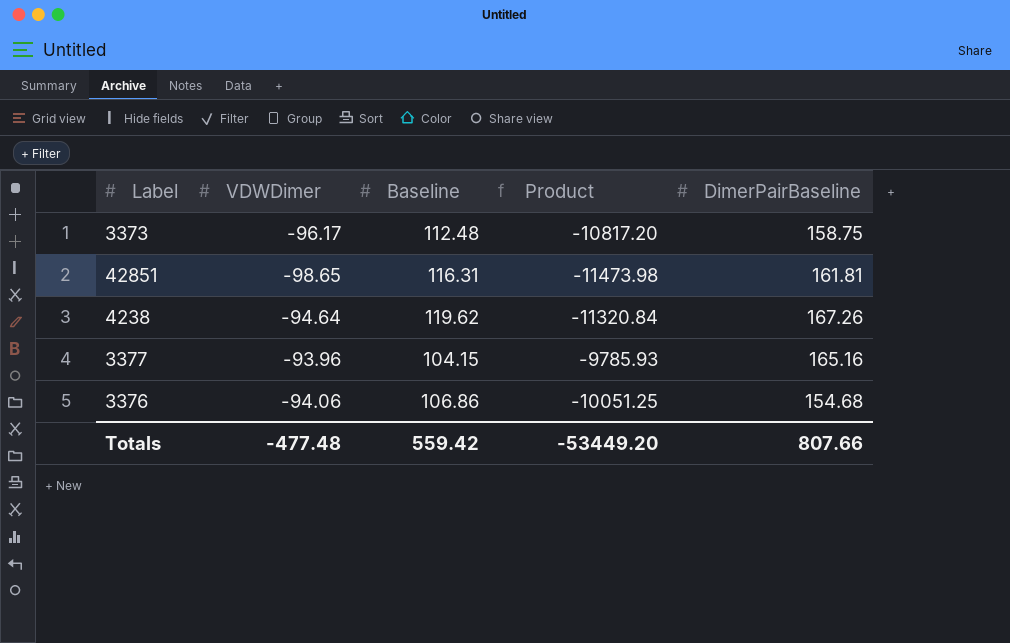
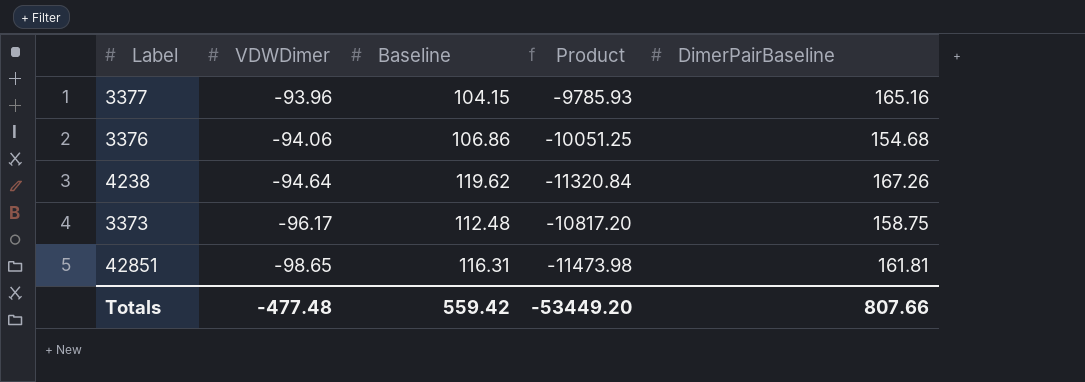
row order: none -> VDWDimer descending

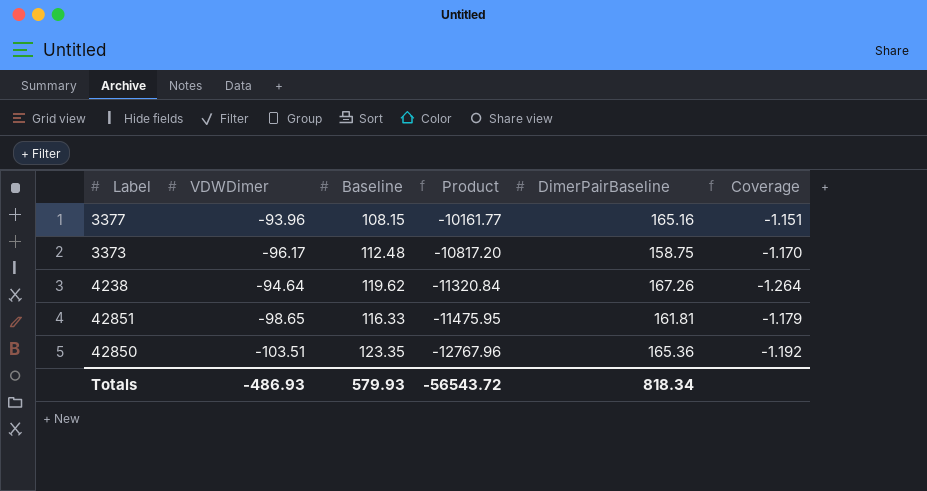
row order: VDWDimer descending -> Product descending
column Coverage | formula: none -> [Baseline] / [VDWDimer]
row 3376: -94.06 | 106.86 | -10051.25 | 154.68 -> none
3377 | Baseline: 104.15 -> 108.15
3377 | Product: -9785.93 -> -10161.77
42851 | Baseline: 116.31 -> 116.33
42851 | Product: -11473.98 -> -11475.95
row 42850: none -> -103.51 | 123.35 | -12767.96 | 165.36 | -1.192
Totals | VDWDimer: -477.48 -> -486.93
Totals | Baseline: 559.42 -> 579.93
Totals | Product: -53449.20 -> -56543.72
Totals | DimerPairBaseline: 807.66 -> 818.34

